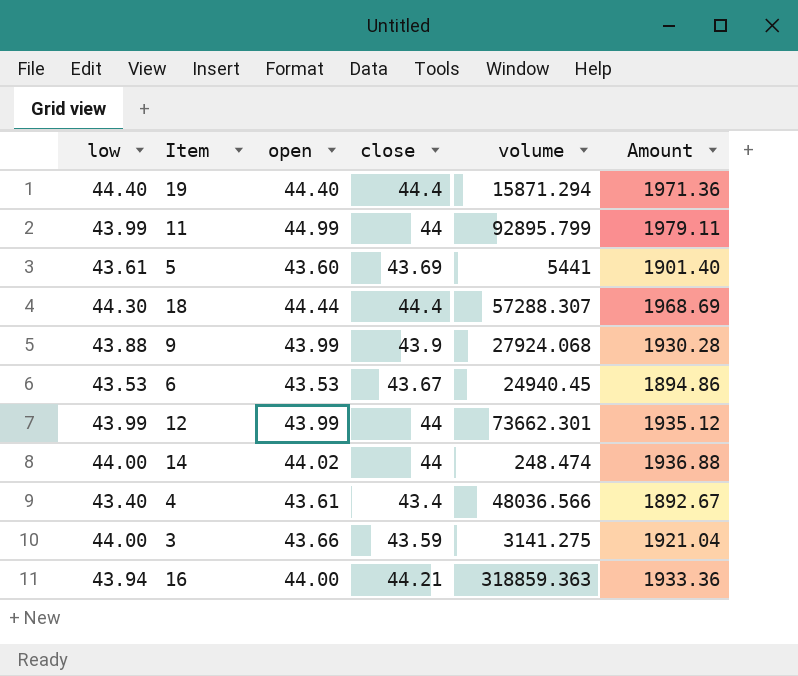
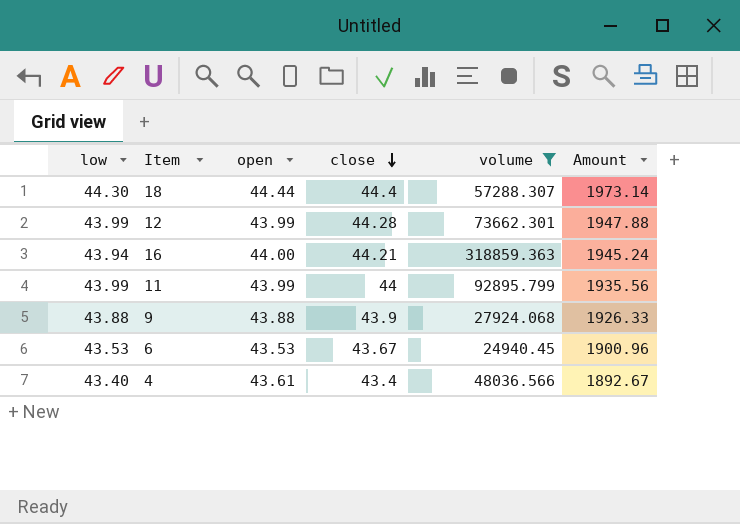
filter: none -> volume >= 24940.45
row order: none -> close descending
column Amount | formula: [low] * [open] -> [open] * [close]
12 | close: 44 -> 44.28
11 | open: 44.99 -> 43.99
9 | open: 43.99 -> 43.88

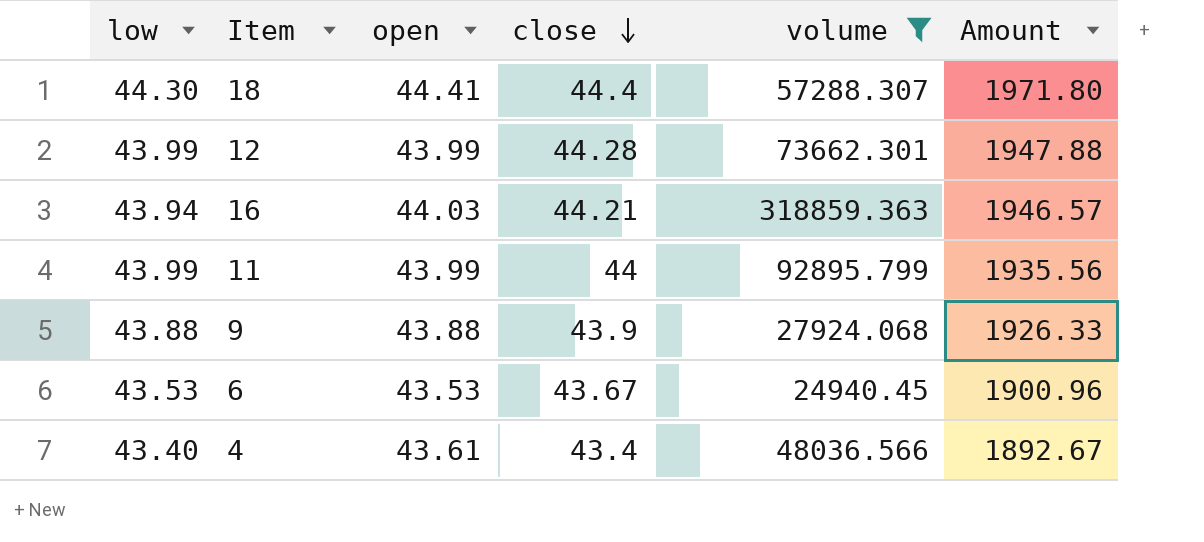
18 | open: 44.44 -> 44.41
18 | Amount: 1973.14 -> 1971.80
16 | open: 44.00 -> 44.03
16 | Amount: 1945.24 -> 1946.57

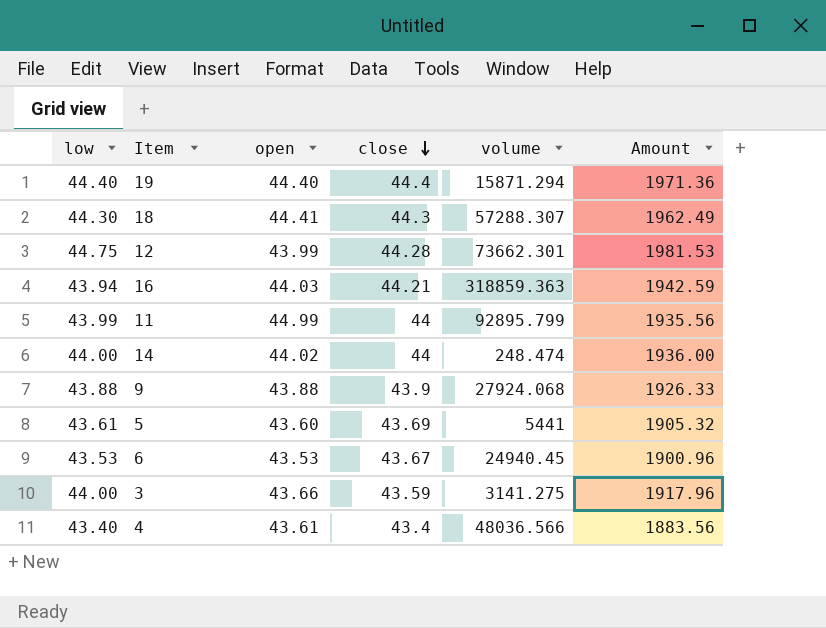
filter: volume >= 24940.45 -> none
column Amount | formula: [open] * [close] -> [low] * [close]
18 | close: 44.4 -> 44.3
12 | low: 43.99 -> 44.75
11 | open: 43.99 -> 44.99

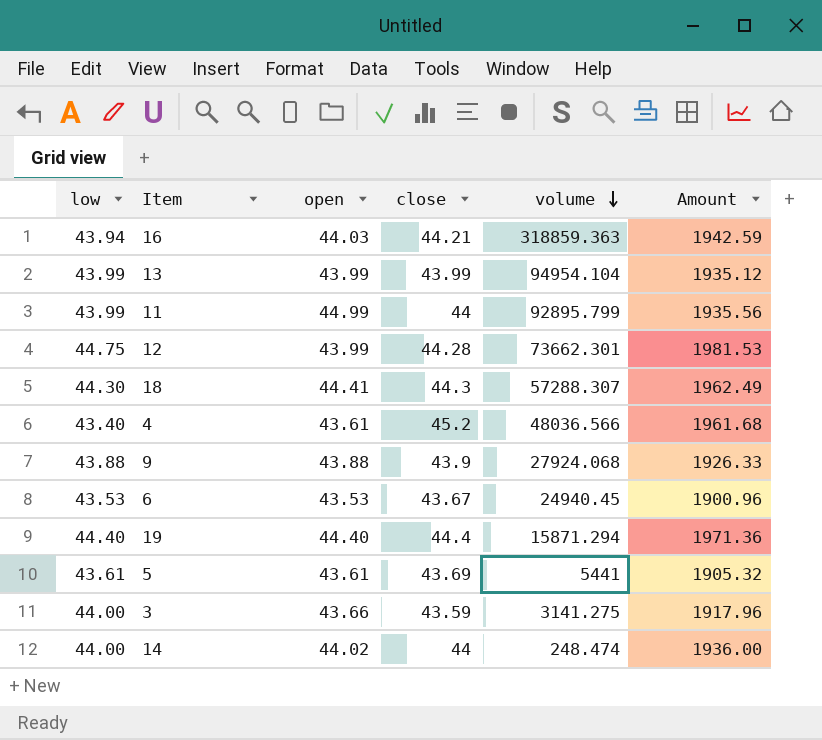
row order: close descending -> volume descending
row 13: none -> 43.99 | 43.99 | 43.99 | 94954.104 | 1935.12
4 | close: 43.4 -> 45.2
4 | Amount: 1883.56 -> 1961.68
5 | open: 43.60 -> 43.61

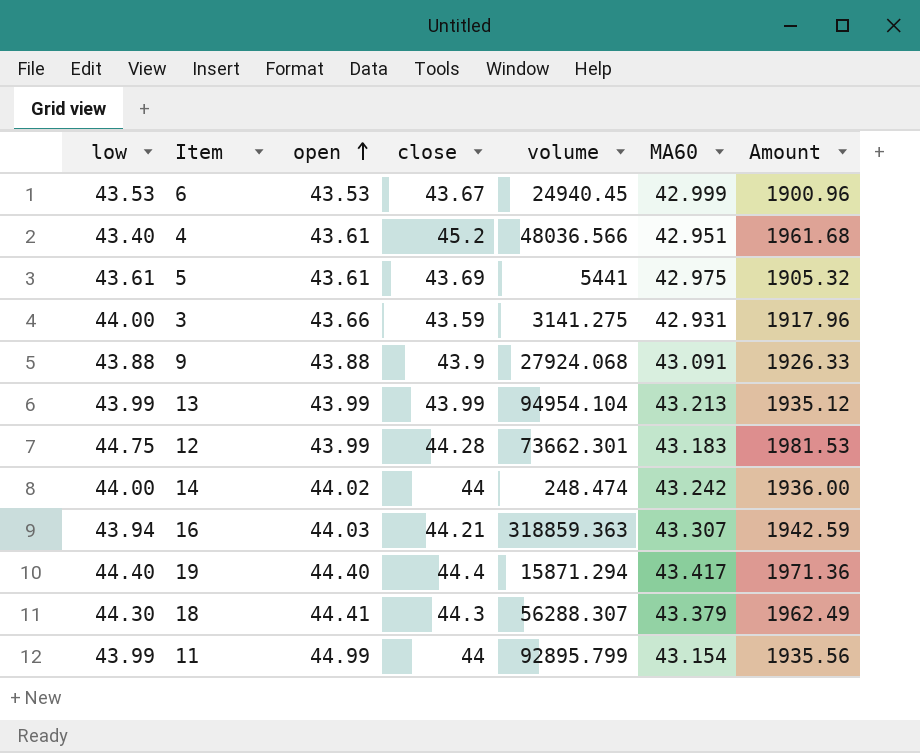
row order: volume descending -> open ascending
column MA60 | position: none -> 6
18 | volume: 57288.307 -> 56288.307

